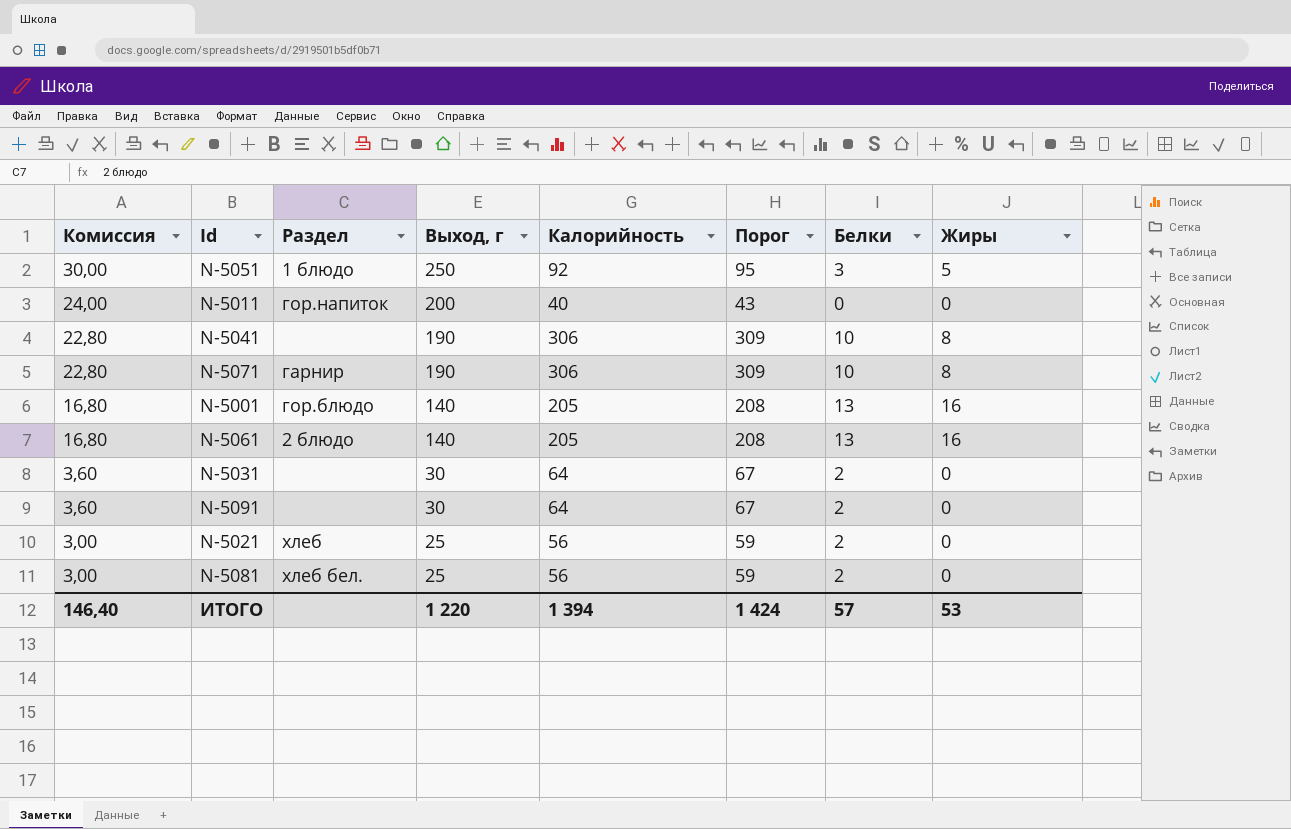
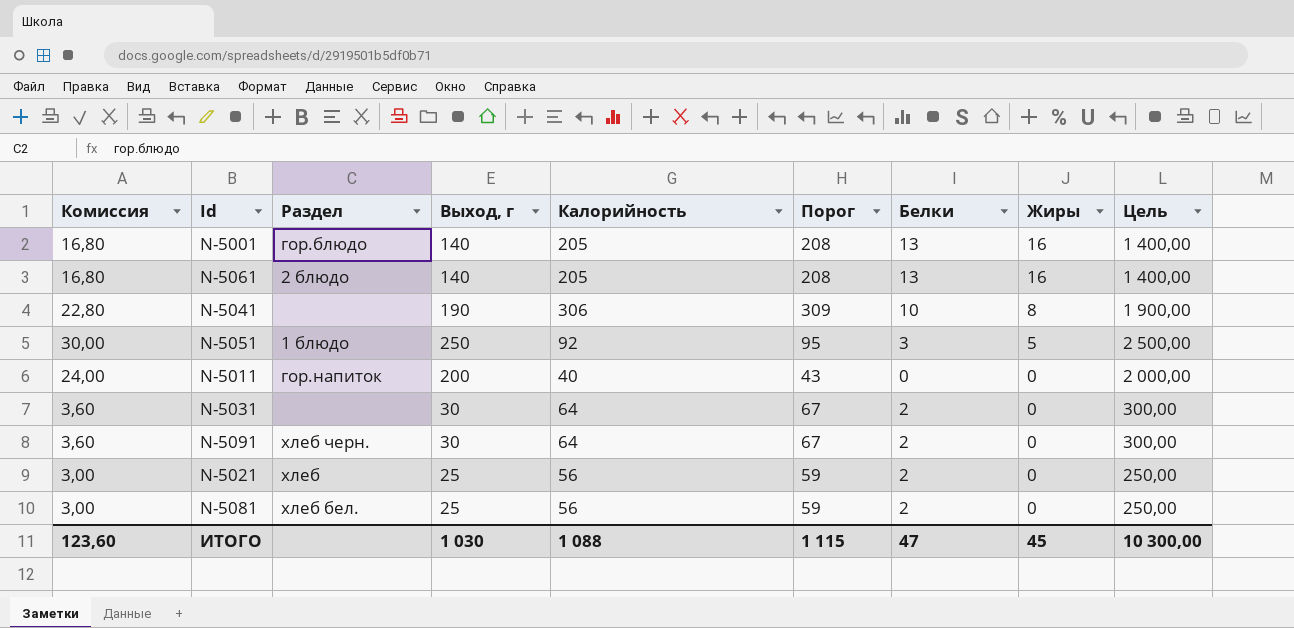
row order: Комиссия descending -> Жиры descending
column Цель | formula: none -> [Выход, г] * 10
row N-5071: 22,80 | гарнир | 190 | 306 | 309 | 10 | 8 -> none
N-5091 | Раздел: none -> хлеб черн.
ИТОГО | Комиссия: 146,40 -> 123,60
ИТОГО | Выход, г: 1 220 -> 1 030
ИТОГО | Калорийность: 1 394 -> 1 088
ИТОГО | Порог: 1 424 -> 1 115
ИТОГО | Белки: 57 -> 47
ИТОГО | Жиры: 53 -> 45

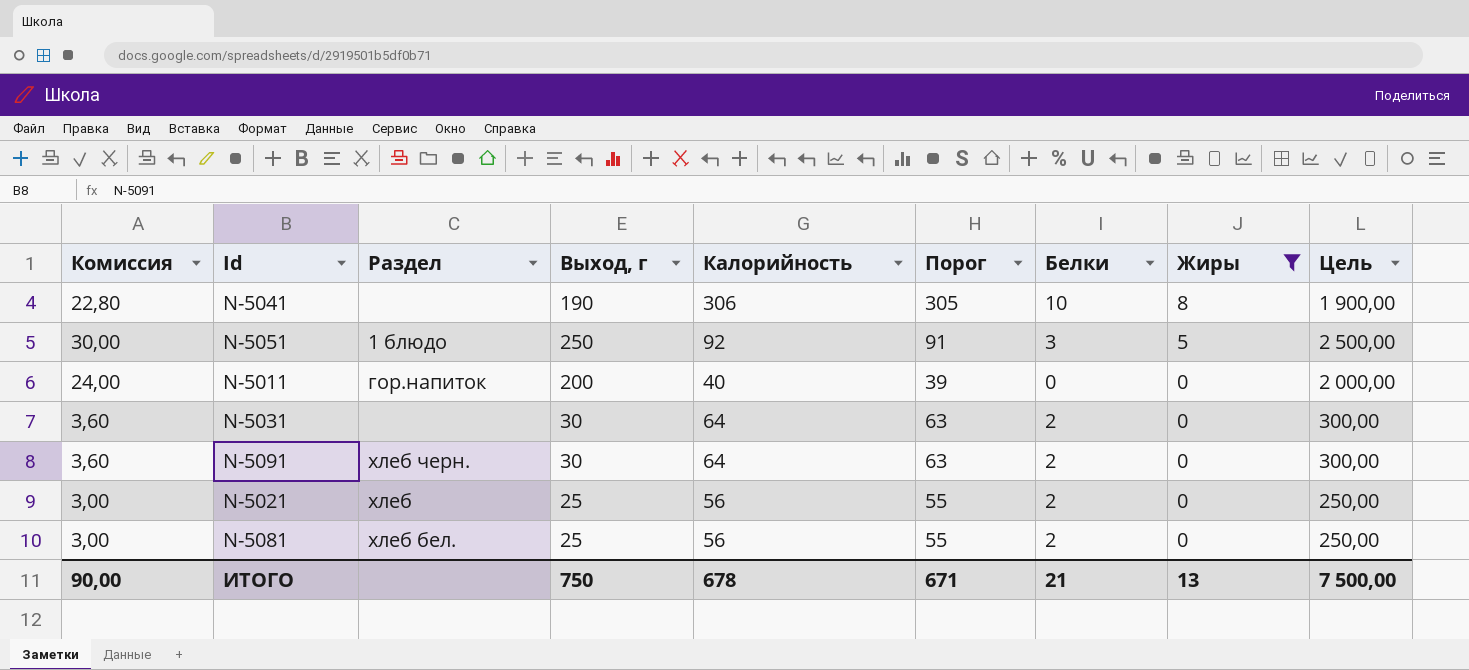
filter: none -> Жиры != 16
column Порог | formula: [Калорийность] + 3 -> [Калорийность] - 1
ИТОГО | Комиссия: 123,60 -> 90,00
ИТОГО | Выход, г: 1 030 -> 750
ИТОГО | Калорийность: 1 088 -> 678
ИТОГО | Порог: 1 115 -> 671
ИТОГО | Белки: 47 -> 21
ИТОГО | Жиры: 45 -> 13
ИТОГО | Цель: 10 300,00 -> 7 500,00

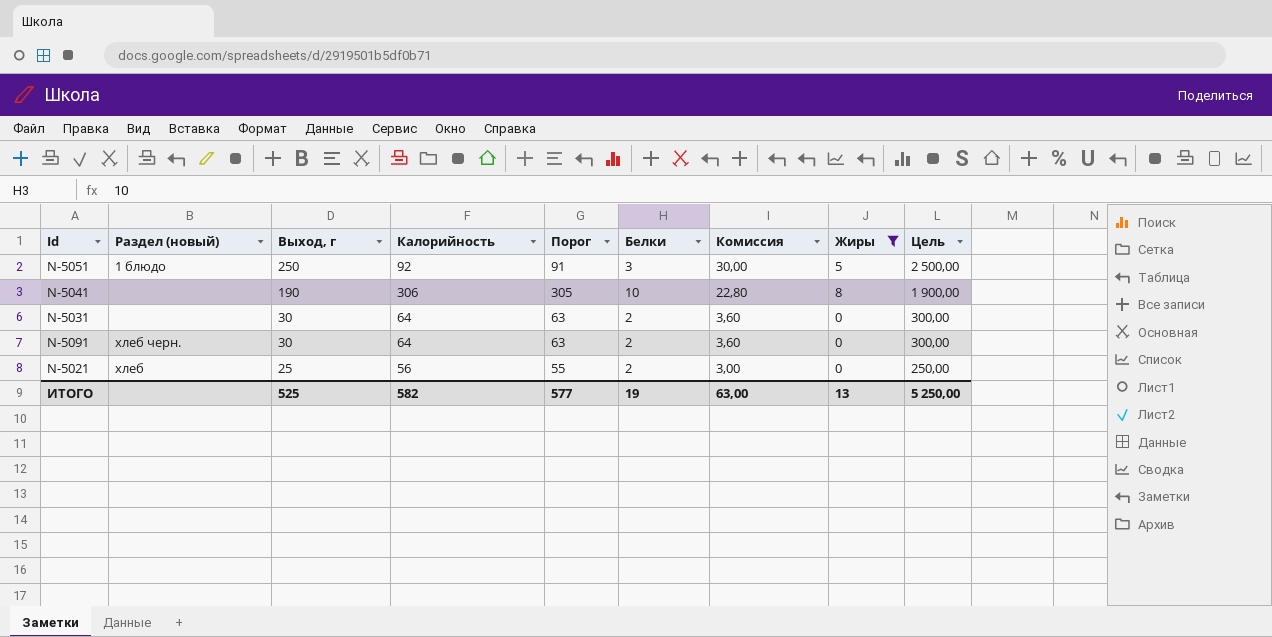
row order: Жиры descending -> Выход, г descending
column name: Раздел -> Раздел (новый)
column Комиссия | position: 1 -> 7
row N-5011: 24,00 | гор.напиток | 200 | 40 | 39 | 0 | 0 | 2 000,00 -> none
row N-5081: 3,00 | хлеб бел. | 25 | 56 | 55 | 2 | 0 | 250,00 -> none
ИТОГО | Выход, г: 750 -> 525
ИТОГО | Калорийность: 678 -> 582
ИТОГО | Порог: 671 -> 577
ИТОГО | Белки: 21 -> 19
ИТОГО | Комиссия: 90,00 -> 63,00
ИТОГО | Цель: 7 500,00 -> 5 250,00

